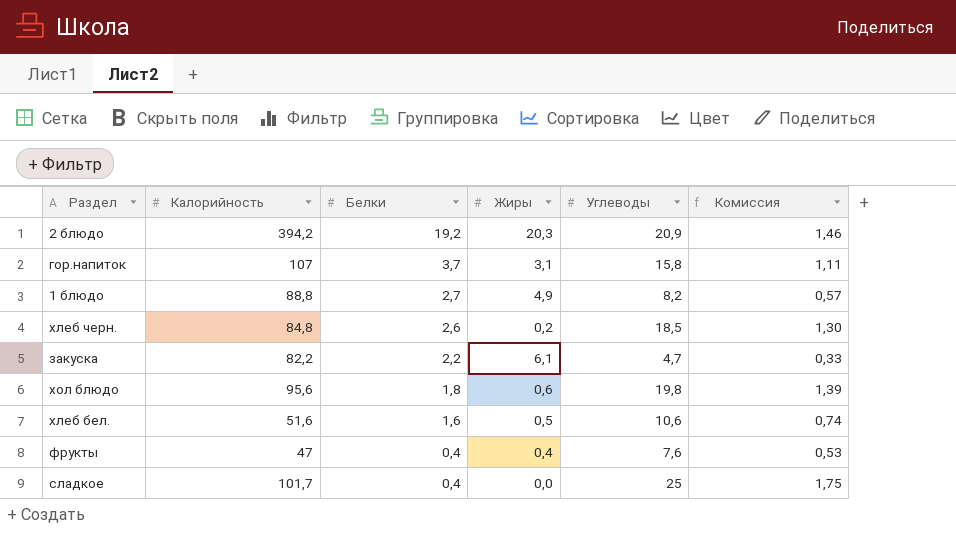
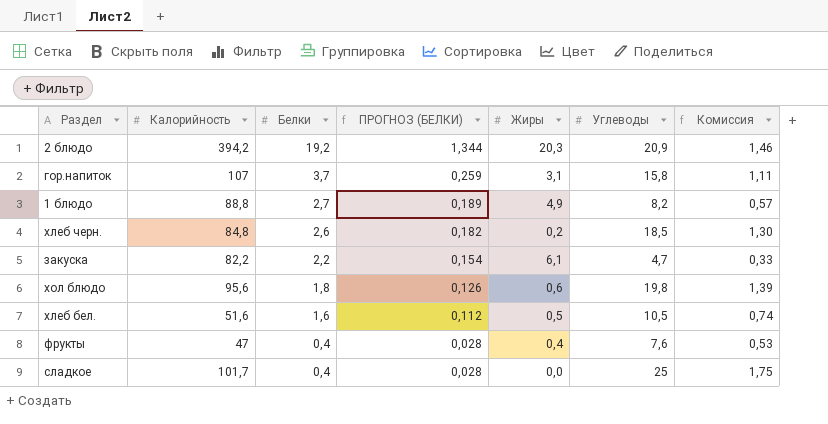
column ПРОГНОЗ (БЕЛКИ) | formula: none -> [Белки] * 0,07
хлеб бел. | Углеводы: 10,6 -> 10,5

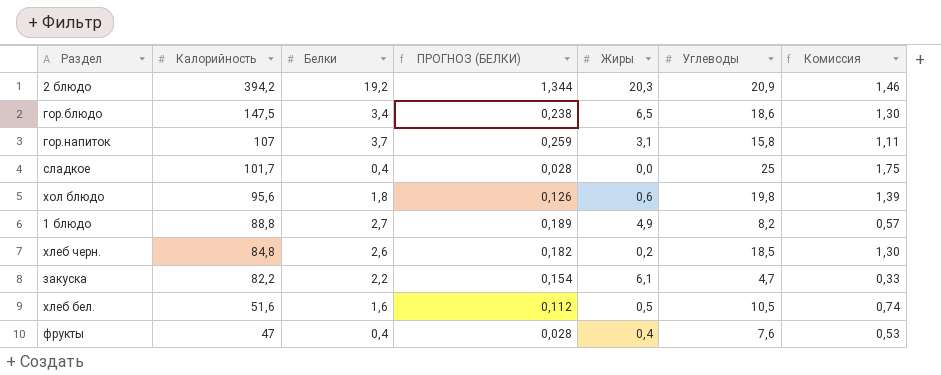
row order: Белки descending -> Калорийность descending
row гор.блюдо: none -> 147,5 | 3,4 | 0,238 | 6,5 | 18,6 | 1,30

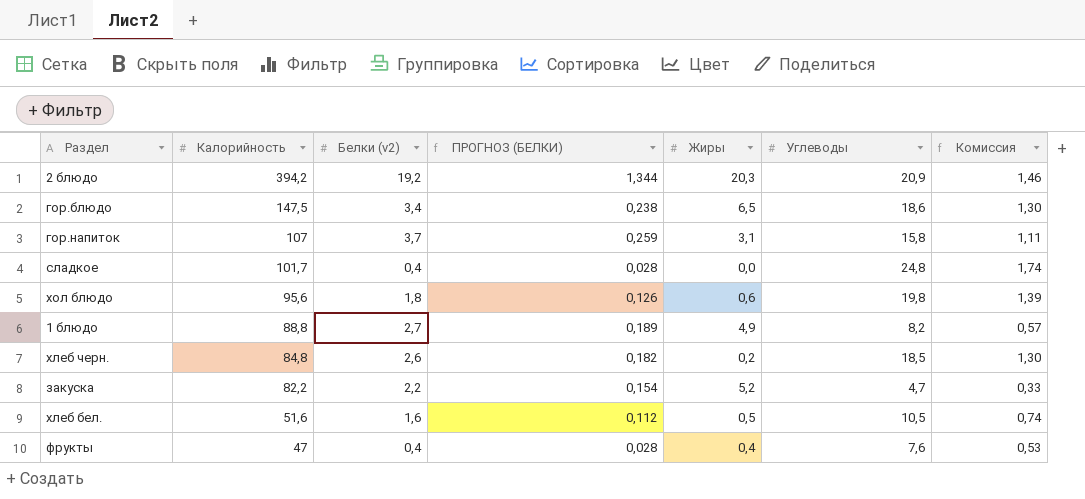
column name: Белки -> Белки (v2)
сладкое | Углеводы: 25 -> 24,8
сладкое | Комиссия: 1,75 -> 1,74
закуска | Жиры: 6,1 -> 5,2

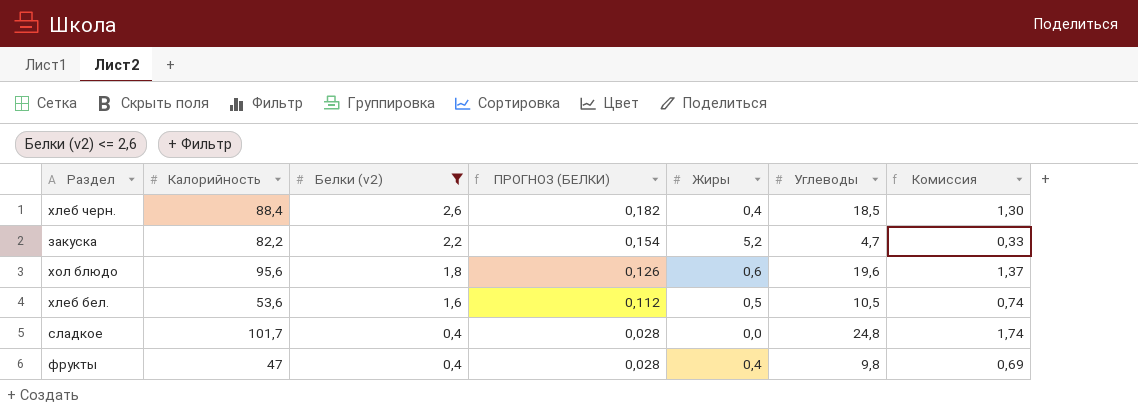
filter: none -> Белки (v2) <= 2,6
row order: Калорийность descending -> Белки (v2) descending
хлеб черн. | Калорийность: 84,8 -> 88,4
хлеб черн. | Жиры: 0,2 -> 0,4
хол блюдо | Углеводы: 19,8 -> 19,6
хол блюдо | Комиссия: 1,39 -> 1,37
хлеб бел. | Калорийность: 51,6 -> 53,6
фрукты | Углеводы: 7,6 -> 9,8
фрукты | Комиссия: 0,53 -> 0,69

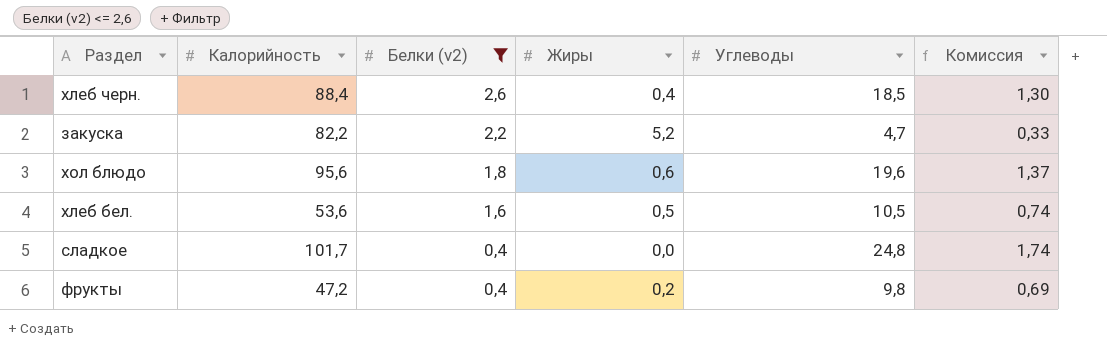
column ПРОГНОЗ (БЕЛКИ) | formula: [Белки (v2)] * 0,07 -> none
фрукты | Калорийность: 47 -> 47,2
фрукты | Жиры: 0,4 -> 0,2

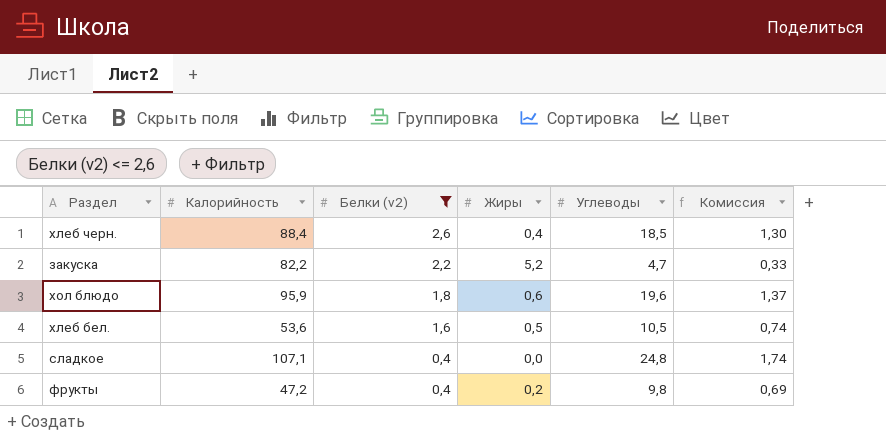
хол блюдо | Калорийность: 95,6 -> 95,9
сладкое | Калорийность: 101,7 -> 107,1

